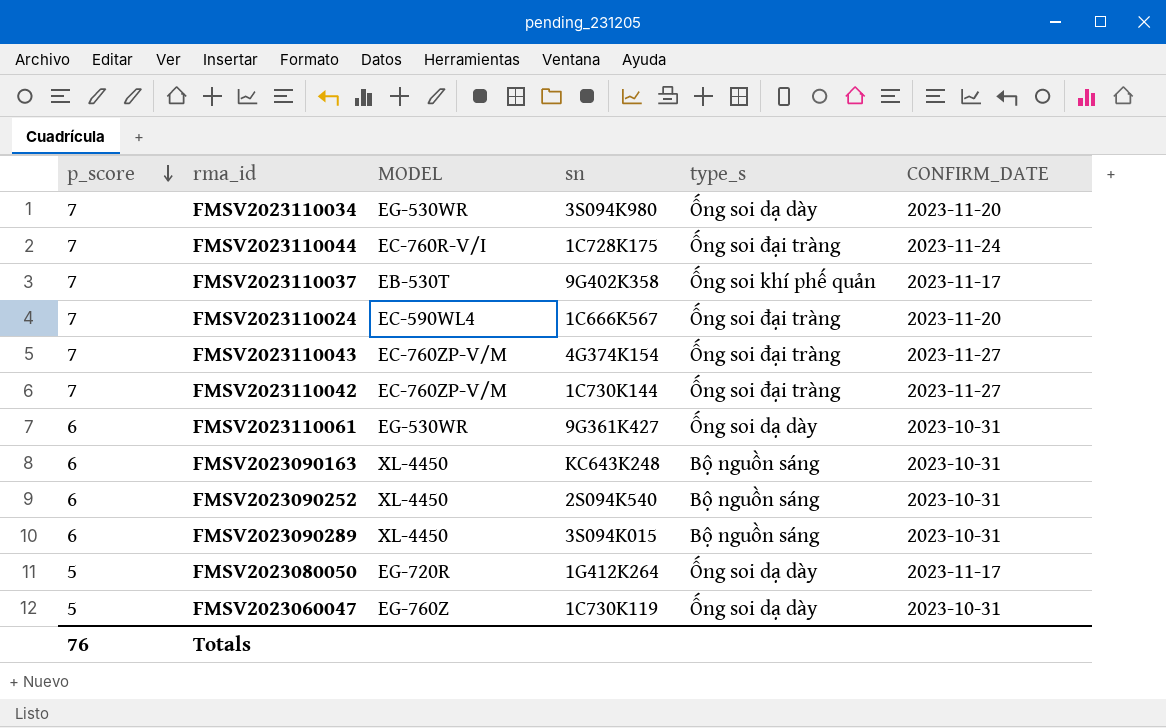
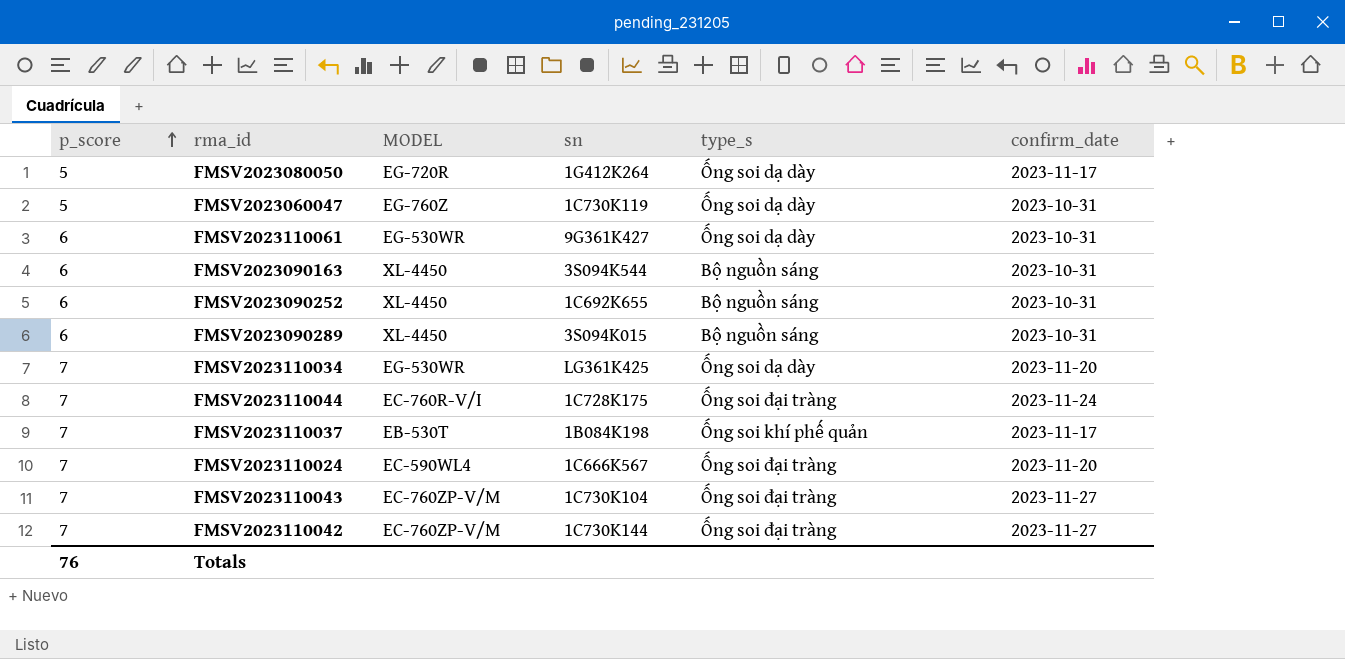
row order: p_score descending -> p_score ascending
column name: CONFIRM_DATE -> confirm_date
FMSV2023090163 | sn: KC643K248 -> 3S094K544
FMSV2023090252 | sn: 2S094K540 -> 1C692K655
FMSV2023110034 | sn: 3S094K980 -> LG361K425
FMSV2023110037 | sn: 9G402K358 -> 1B084K198
FMSV2023110043 | sn: 4G374K154 -> 1C730K104

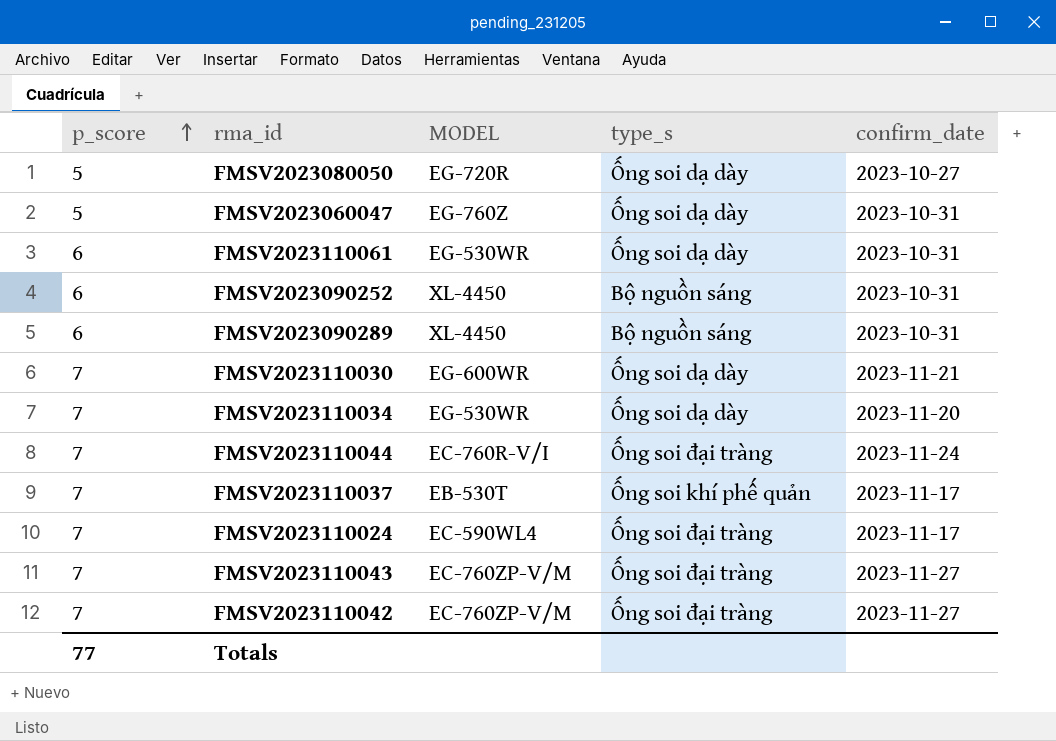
column sn | position: 4 -> none
row FMSV2023090163: 6 | XL-4450 | 3S094K544 | Bộ nguồn sáng | 2023-10-31 -> none
FMSV2023080050 | confirm_date: 2023-11-17 -> 2023-10-27
row FMSV2023110030: none -> 7 | EG-600WR | Ống soi dạ dày | 2023-11-21
FMSV2023110024 | confirm_date: 2023-11-20 -> 2023-11-17
Totals | p_score: 76 -> 77

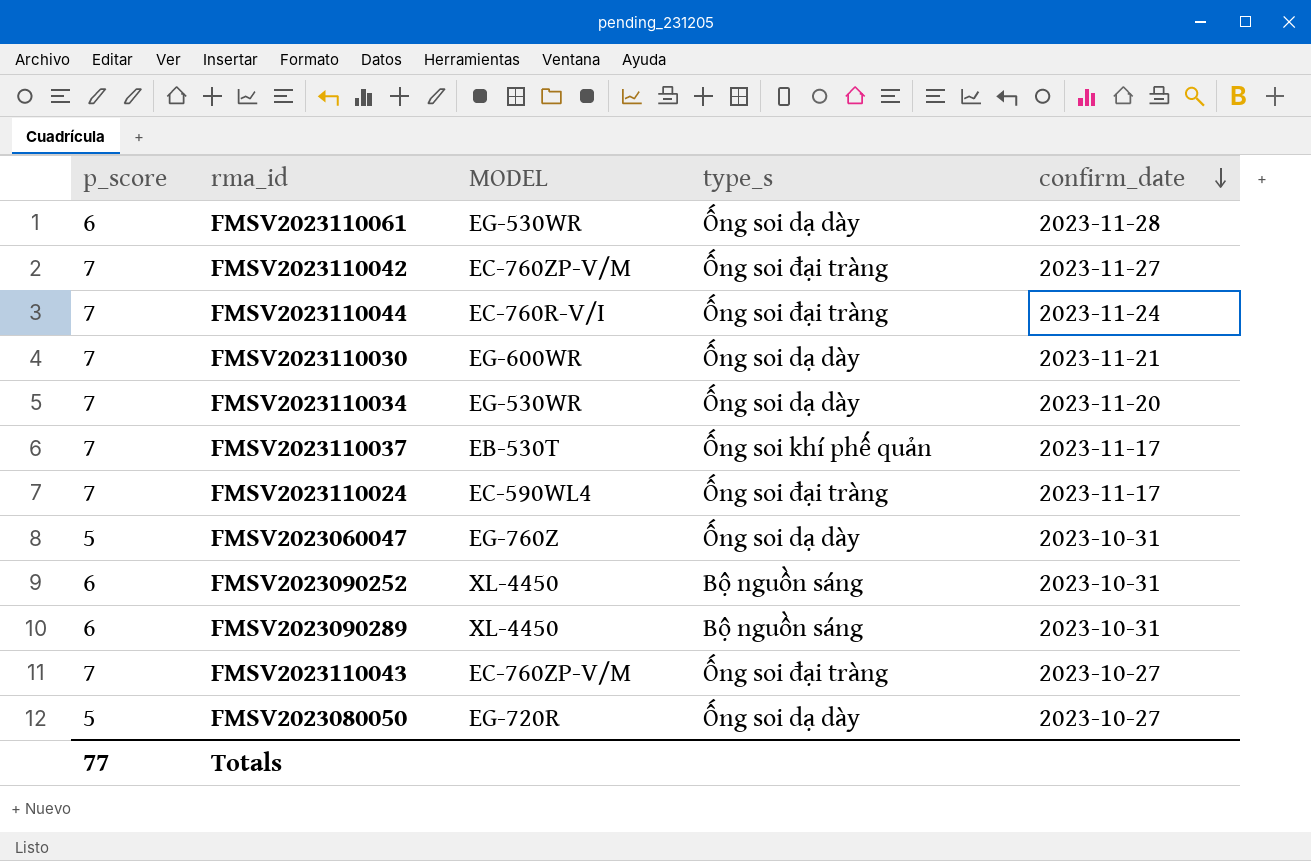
row order: p_score ascending -> confirm_date descending
FMSV2023110061 | confirm_date: 2023-10-31 -> 2023-11-28
FMSV2023110043 | confirm_date: 2023-11-27 -> 2023-10-27

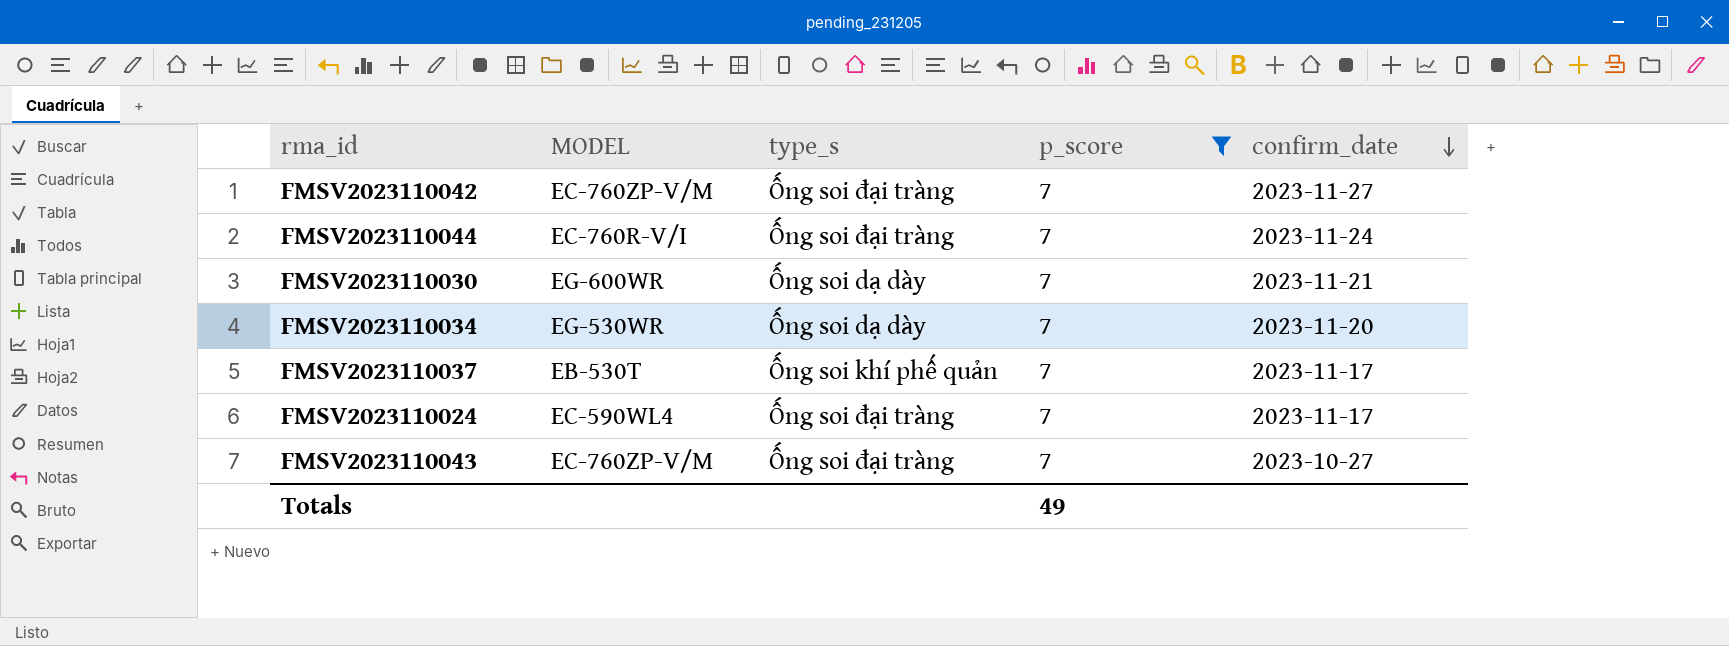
filter: none -> p_score = 7
column p_score | position: 1 -> 4
Totals | p_score: 77 -> 49

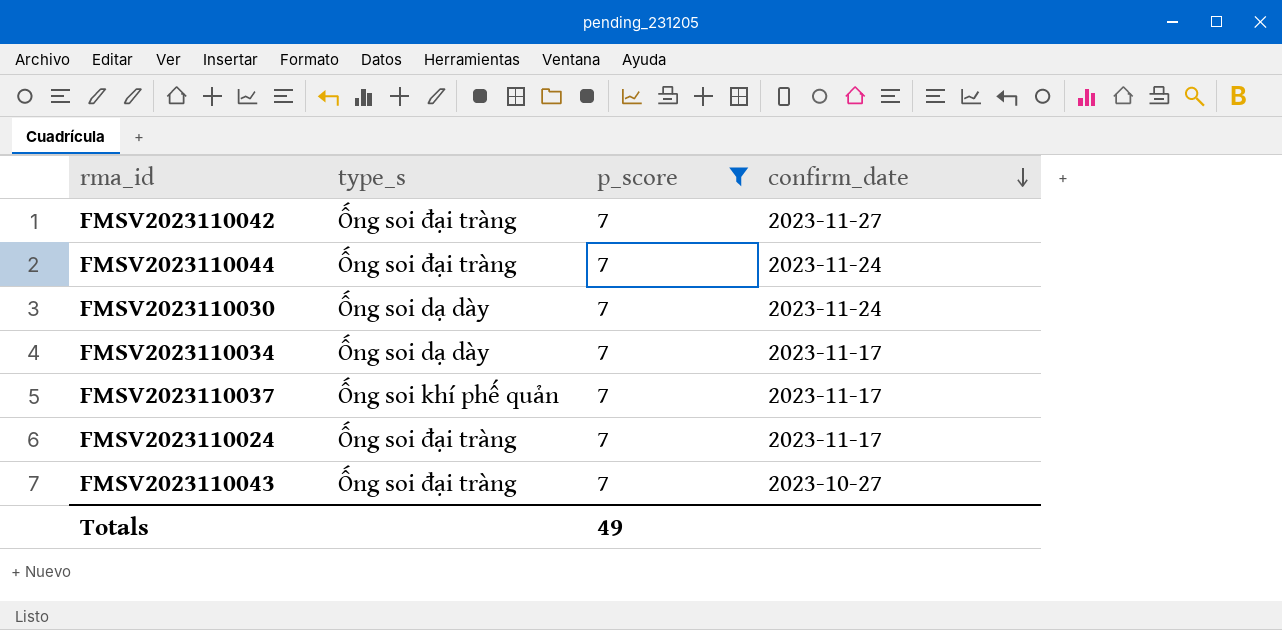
column MODEL | position: 2 -> none
FMSV2023110030 | confirm_date: 2023-11-21 -> 2023-11-24
FMSV2023110034 | confirm_date: 2023-11-20 -> 2023-11-17

